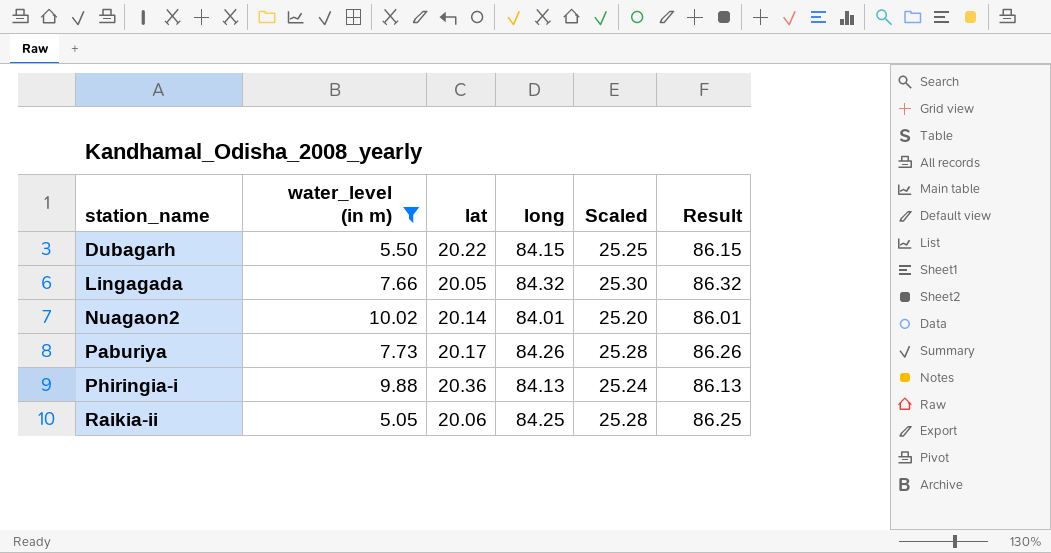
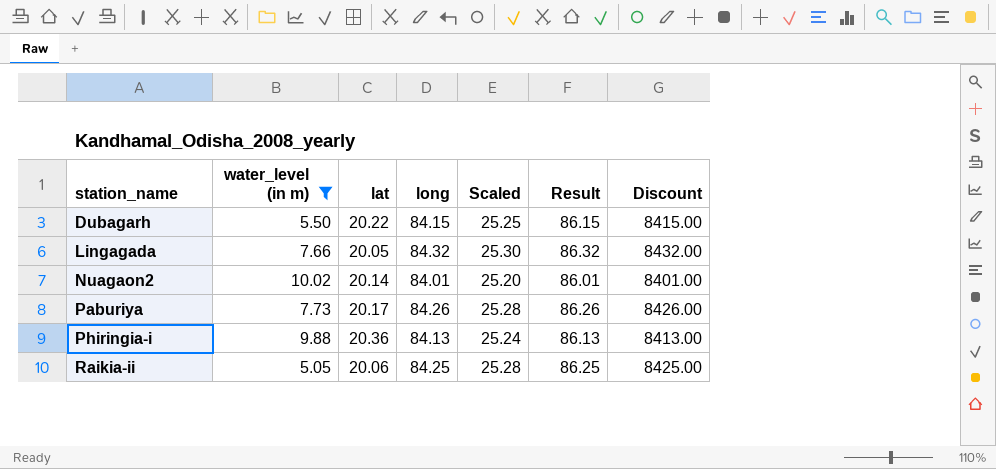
column Discount | formula: none -> [long] * 100

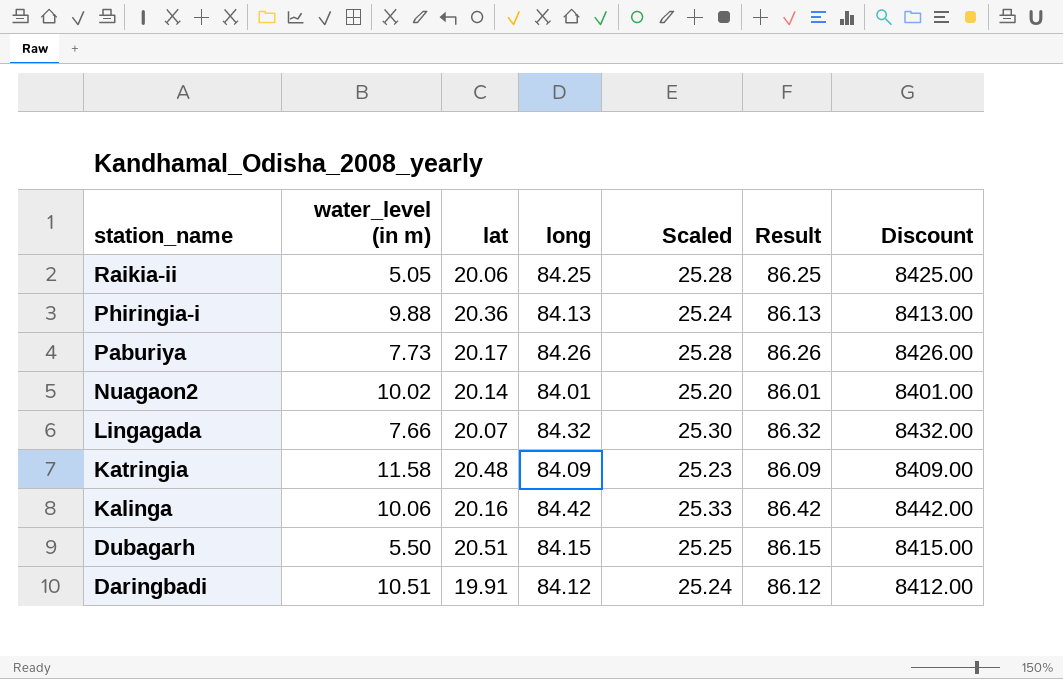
filter: water_level (in m) <= 10.02 -> none
row order: station_name ascending -> station_name descending
Lingagada | lat: 20.05 -> 20.07
Dubagarh | lat: 20.22 -> 20.51

